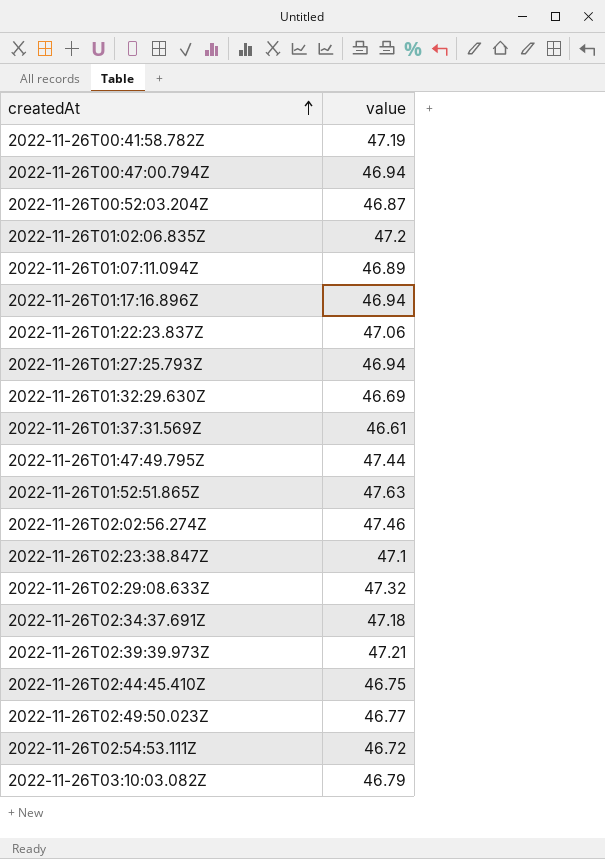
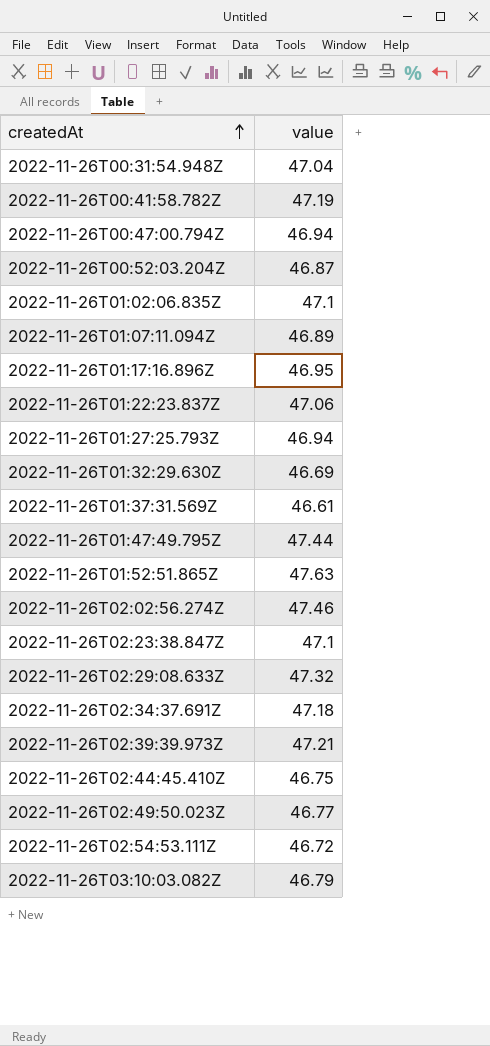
row 2022-11-26T00:31:54.948Z: none -> 47.04
2022-11-26T01:02:06.835Z | value: 47.2 -> 47.1
2022-11-26T01:17:16.896Z | value: 46.94 -> 46.95

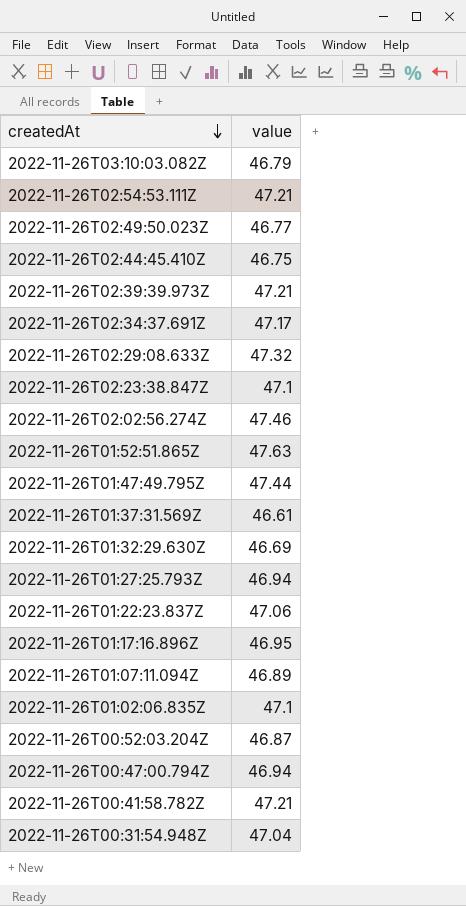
row order: createdAt ascending -> createdAt descending
2022-11-26T02:54:53.111Z | value: 46.72 -> 47.21
2022-11-26T02:34:37.691Z | value: 47.18 -> 47.17
2022-11-26T00:41:58.782Z | value: 47.19 -> 47.21

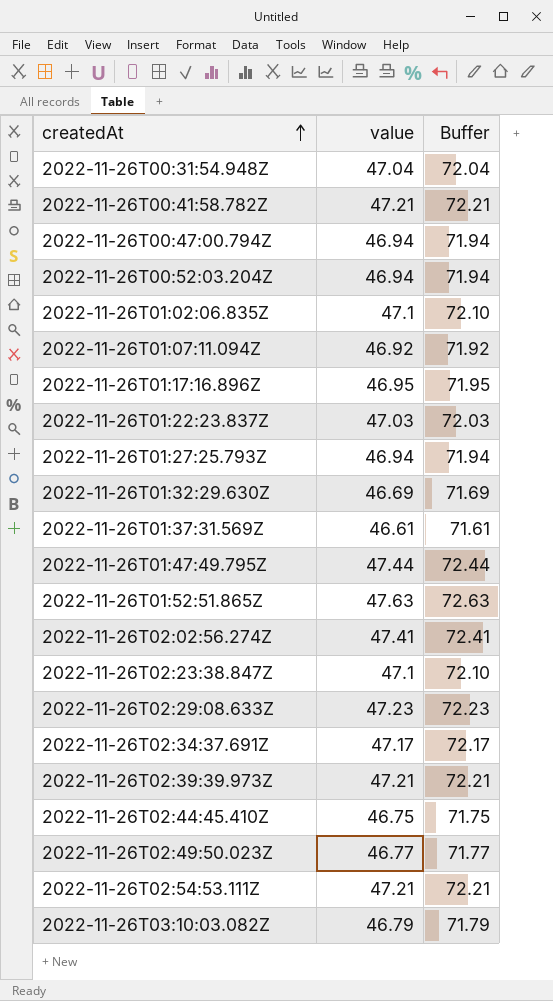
row order: createdAt descending -> createdAt ascending
column Buffer | formula: none -> [value] + 25
2022-11-26T00:52:03.204Z | value: 46.87 -> 46.94
2022-11-26T01:07:11.094Z | value: 46.89 -> 46.92
2022-11-26T01:22:23.837Z | value: 47.06 -> 47.03
2022-11-26T02:02:56.274Z | value: 47.46 -> 47.41
2022-11-26T02:29:08.633Z | value: 47.32 -> 47.23

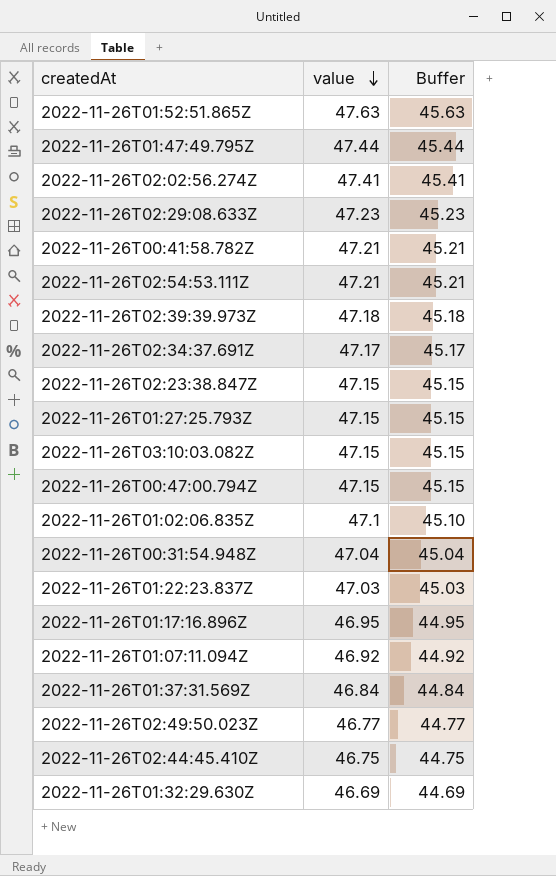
row order: createdAt ascending -> value descending
column Buffer | formula: [value] + 25 -> [value] - 2
row 2022-11-26T00:52:03.204Z: 46.94 | 71.94 -> none
2022-11-26T02:39:39.973Z | value: 47.21 -> 47.18
2022-11-26T02:23:38.847Z | value: 47.1 -> 47.15
2022-11-26T01:27:25.793Z | value: 46.94 -> 47.15
2022-11-26T03:10:03.082Z | value: 46.79 -> 47.15
2022-11-26T00:47:00.794Z | value: 46.94 -> 47.15
2022-11-26T01:37:31.569Z | value: 46.61 -> 46.84

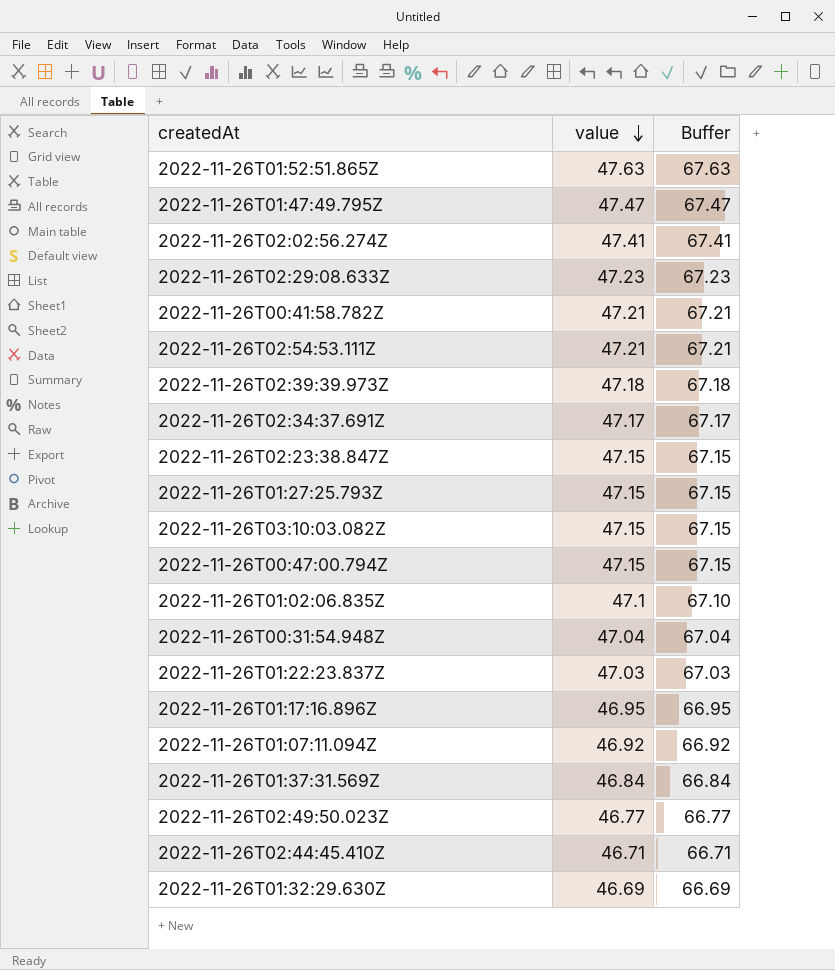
column Buffer | formula: [value] - 2 -> [value] + 20
2022-11-26T01:47:49.795Z | value: 47.44 -> 47.47
2022-11-26T02:44:45.410Z | value: 46.75 -> 46.71

